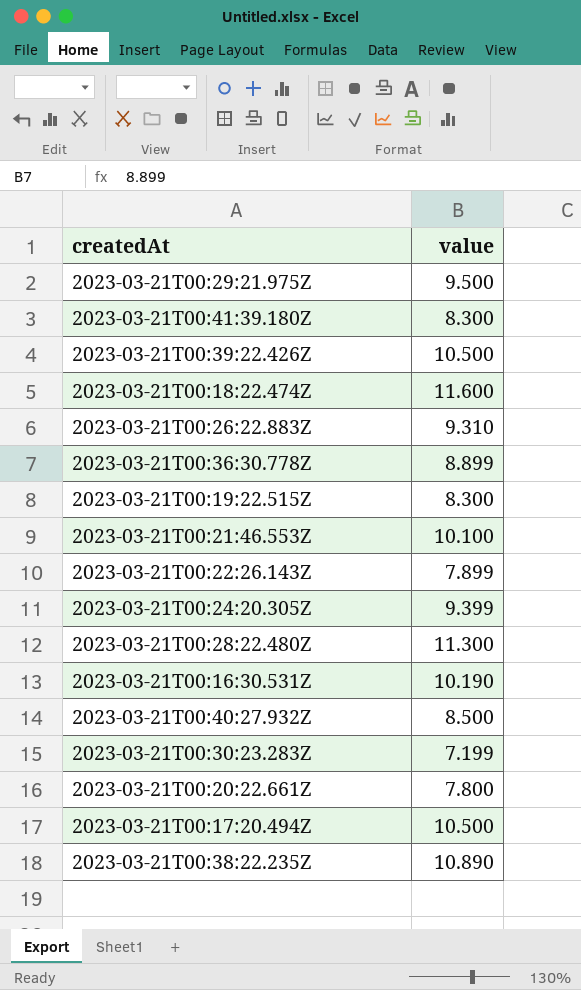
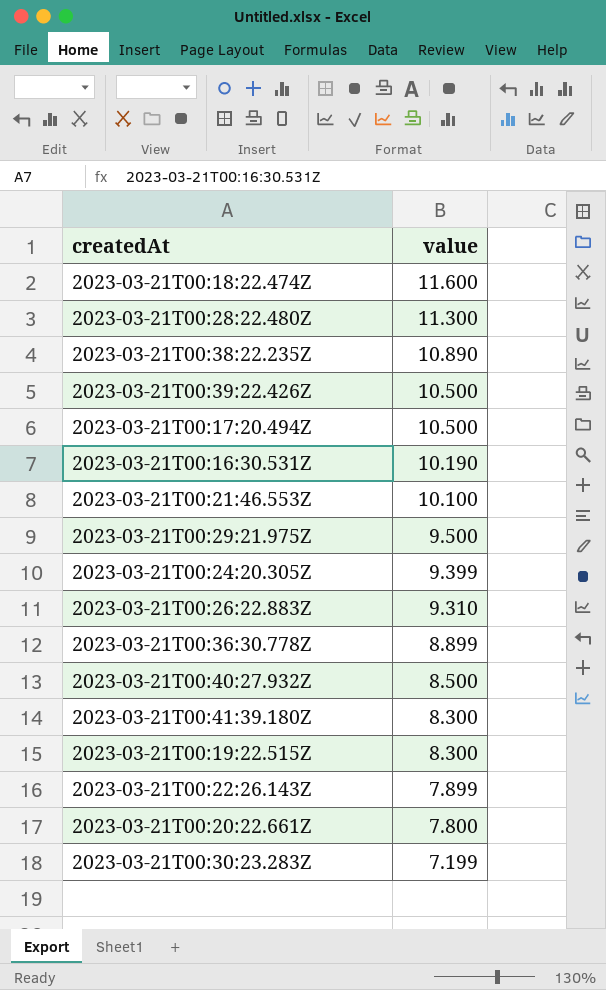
row order: none -> value descending

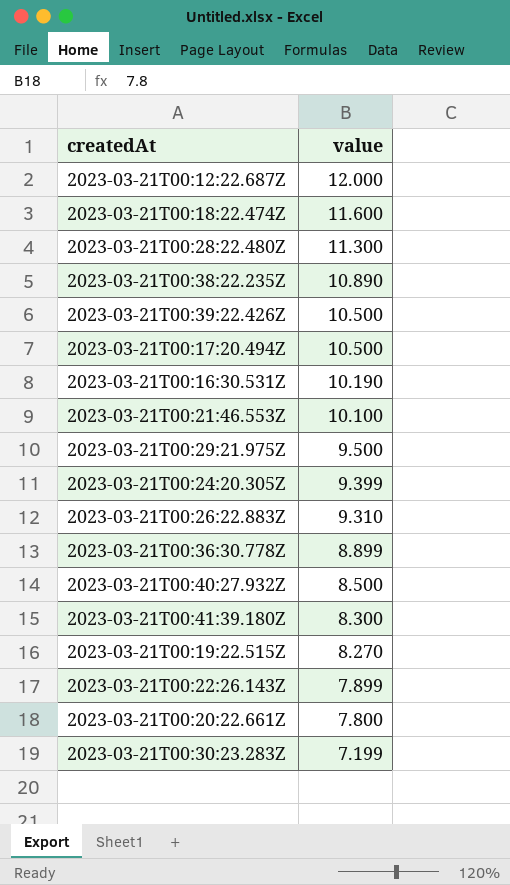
row 2023-03-21T00:12:22.687Z: none -> 12.000
2023-03-21T00:19:22.515Z | value: 8.300 -> 8.270

